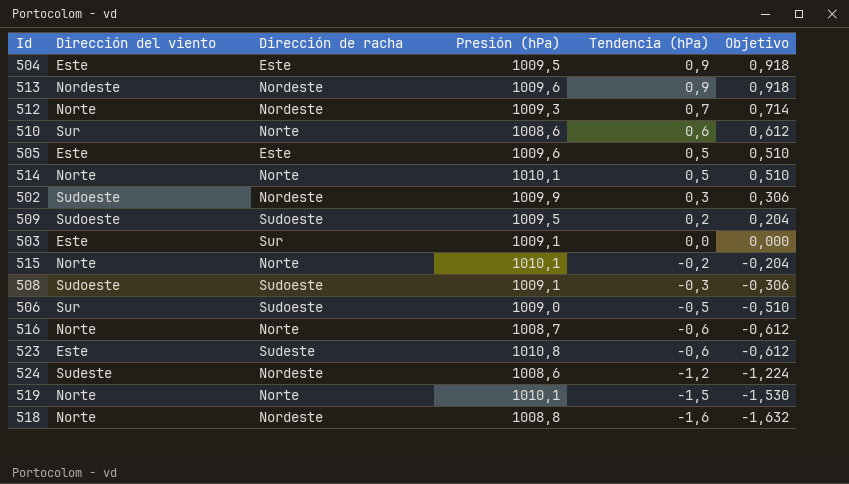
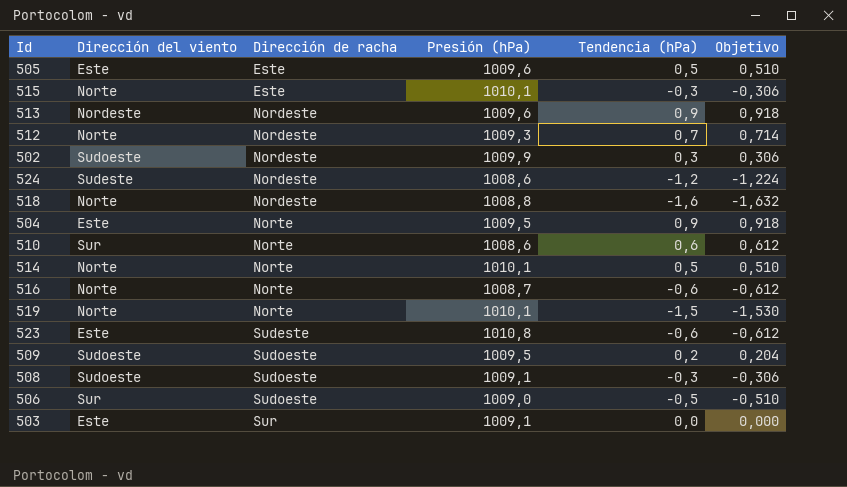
row order: Tendencia (hPa) descending -> Dirección de racha ascending
515 | Dirección de racha: Norte -> Este
515 | Tendencia (hPa): -0,2 -> -0,3
515 | Objetivo: -0,204 -> -0,306
504 | Dirección de racha: Este -> Norte

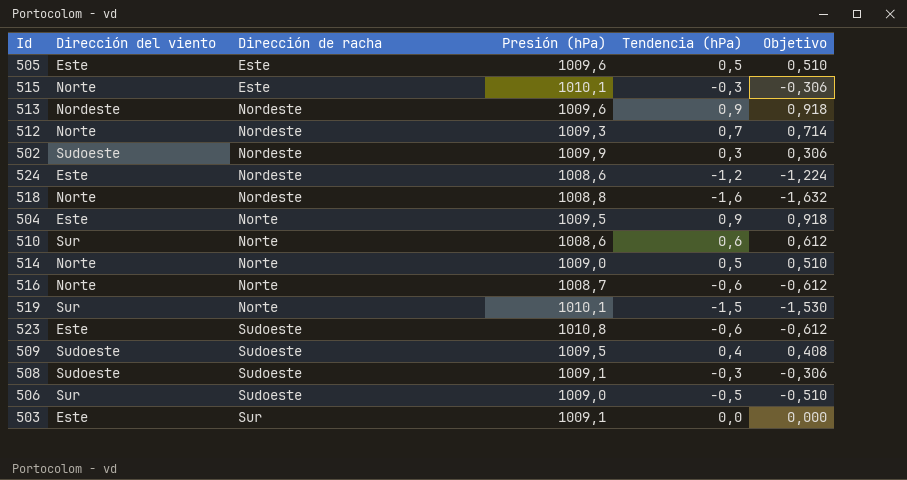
524 | Dirección del viento: Sudeste -> Este
514 | Presión (hPa): 1010,1 -> 1009,0
519 | Dirección del viento: Norte -> Sur
523 | Dirección de racha: Sudeste -> Sudoeste
509 | Tendencia (hPa): 0,2 -> 0,4
509 | Objetivo: 0,204 -> 0,408

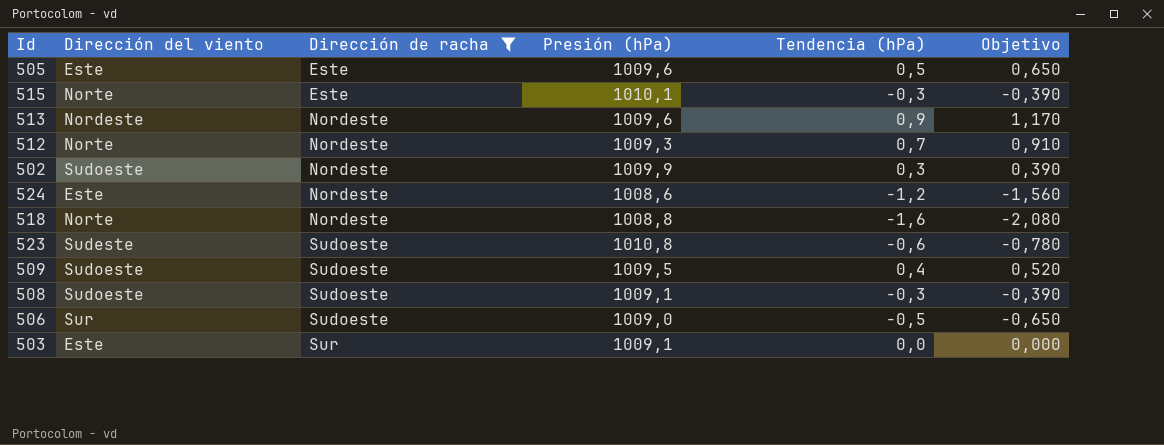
filter: none -> Dirección de racha != Norte
column Objetivo | formula: [Tendencia (hPa)] * 1,02 -> [Tendencia (hPa)] * 1,3
523 | Dirección del viento: Este -> Sudeste

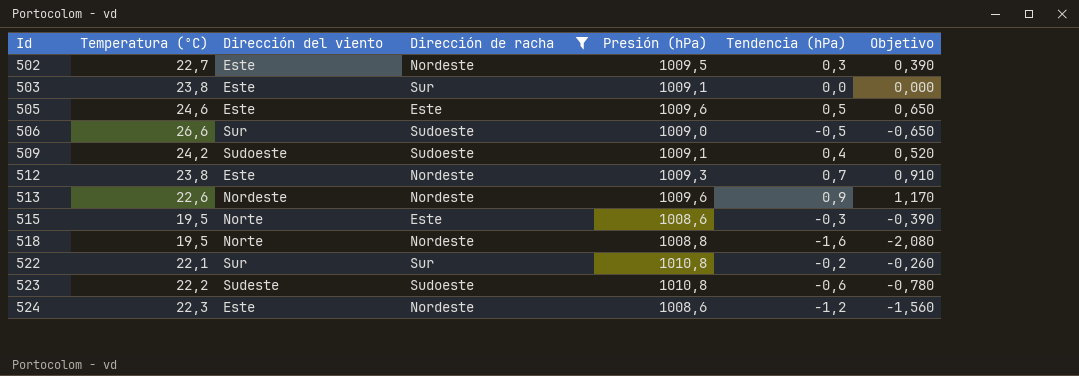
row order: Dirección de racha ascending -> Id ascending
column Temperatura (ºC) | position: none -> 2
row 508: Sudoeste | Sudoeste | 1009,1 | -0,3 | -0,390 -> none
502 | Dirección del viento: Sudoeste -> Este
502 | Presión (hPa): 1009,9 -> 1009,5
509 | Presión (hPa): 1009,5 -> 1009,1
512 | Dirección del viento: Norte -> Este
515 | Presión (hPa): 1010,1 -> 1008,6
row 522: none -> 22,1 | Sur | Sur | 1010,8 | -0,2 | -0,260

